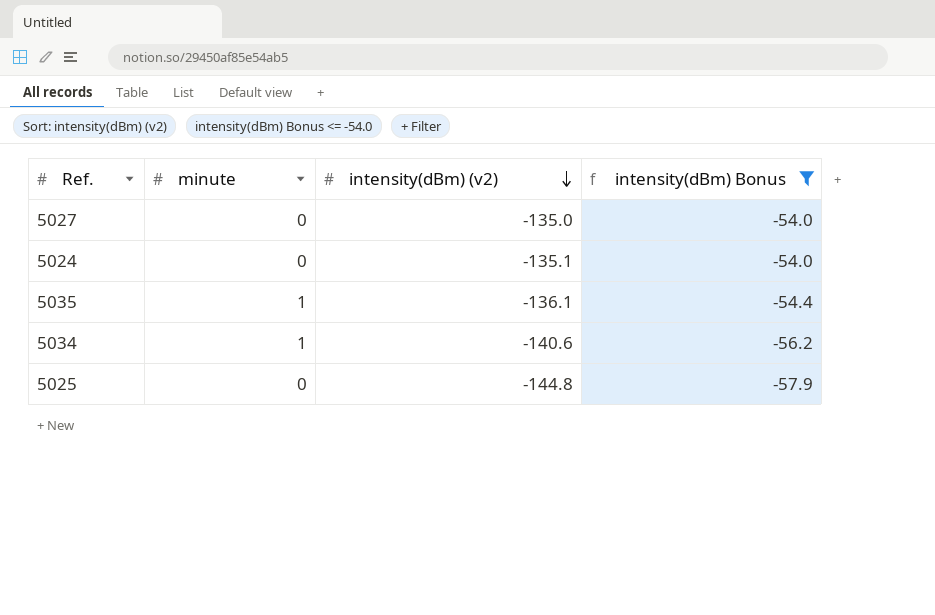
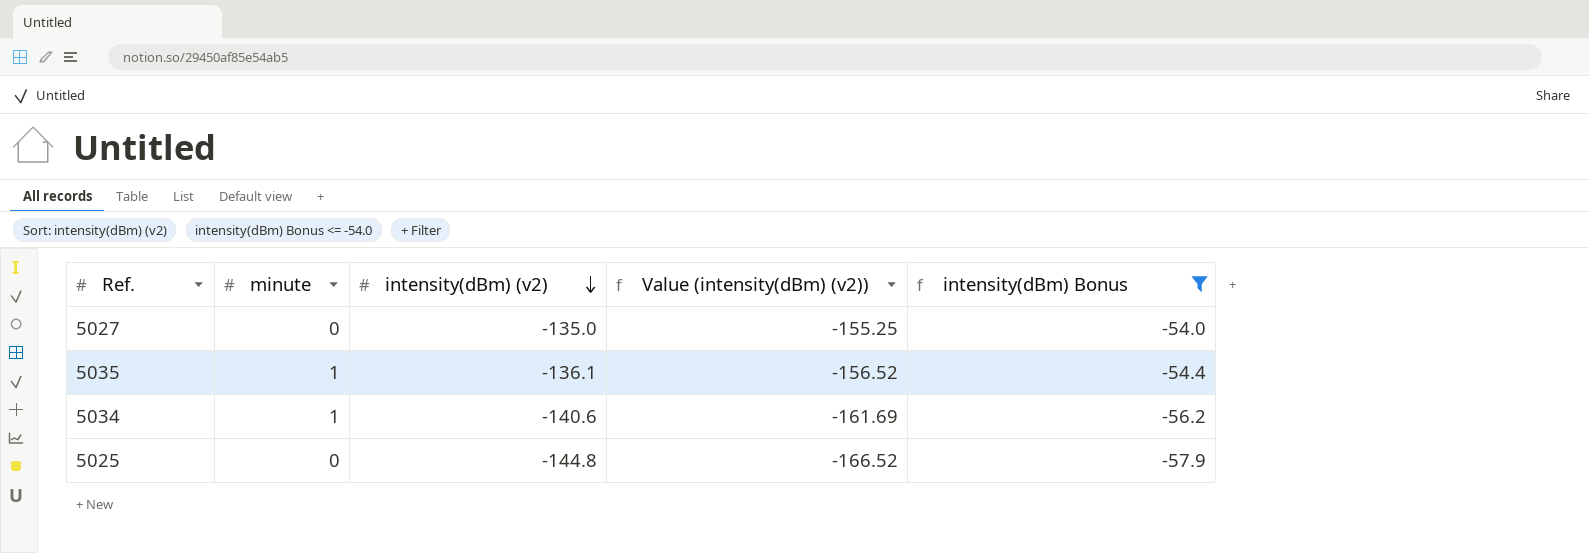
column Value (intensity(dBm) (v2)) | formula: none -> [intensity(dBm) (v2)] * 1.15
row 5024: 0 | -135.1 | -54.0 -> none

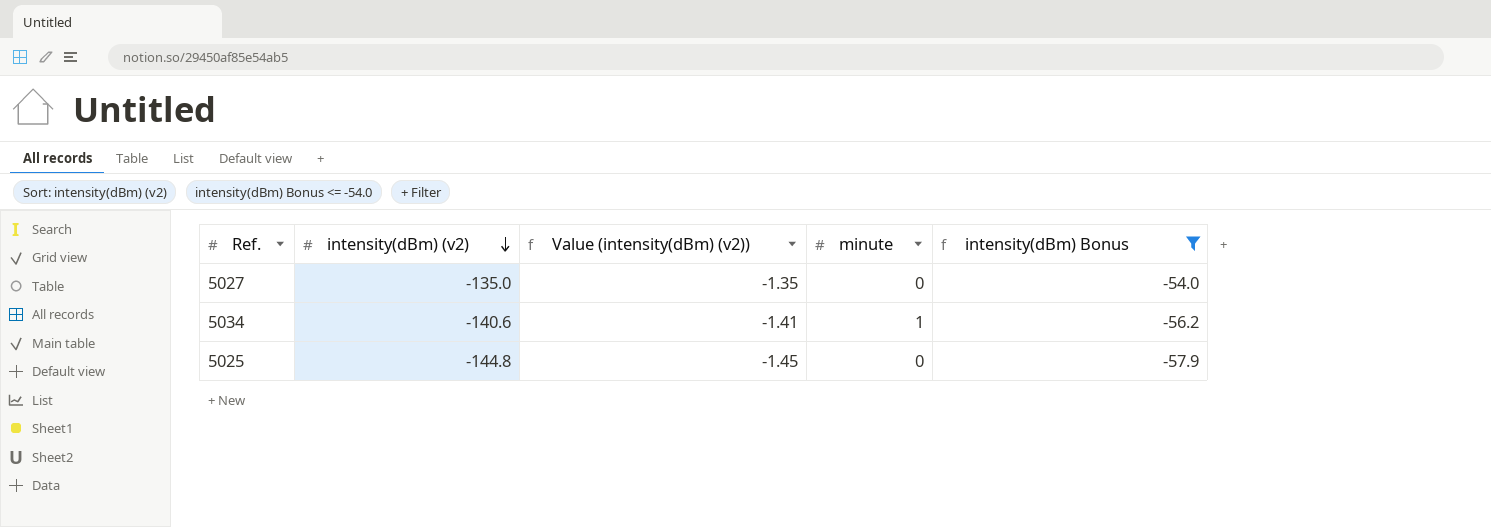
column Value (intensity(dBm) (v2)) | formula: [intensity(dBm) (v2)] * 1.15 -> [intensity(dBm) (v2)] * 0.01
column minute | position: 2 -> 4
row 5035: 1 | -136.1 | -156.52 | -54.4 -> none

